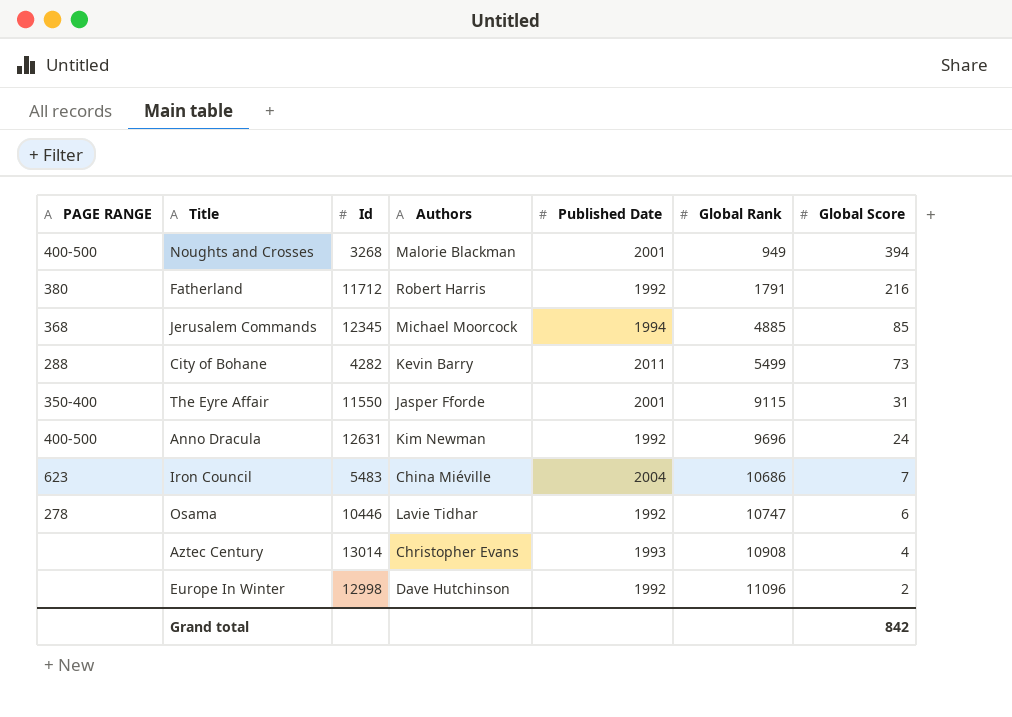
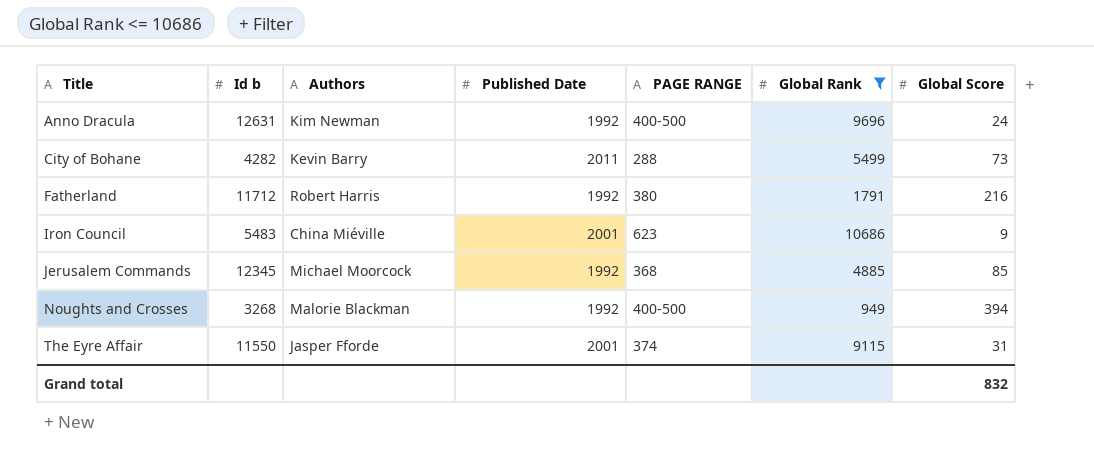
filter: none -> Global Rank <= 10686
row order: Global Rank ascending -> Title ascending
column name: Id -> Id b
column PAGE RANGE | position: 1 -> 5
Iron Council | Published Date: 2004 -> 2001
Iron Council | Global Score: 7 -> 9
Jerusalem Commands | Published Date: 1994 -> 1992
Noughts and Crosses | Published Date: 2001 -> 1992
The Eyre Affair | PAGE RANGE: 350-400 -> 374
Grand total | Global Score: 842 -> 832

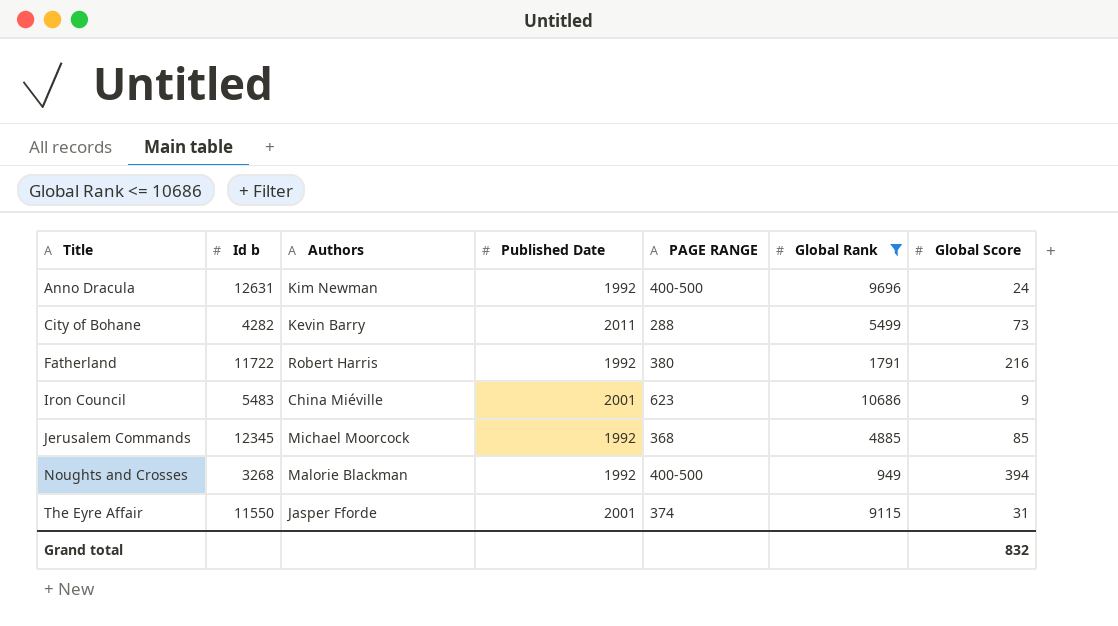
Fatherland | Id b: 11712 -> 11722

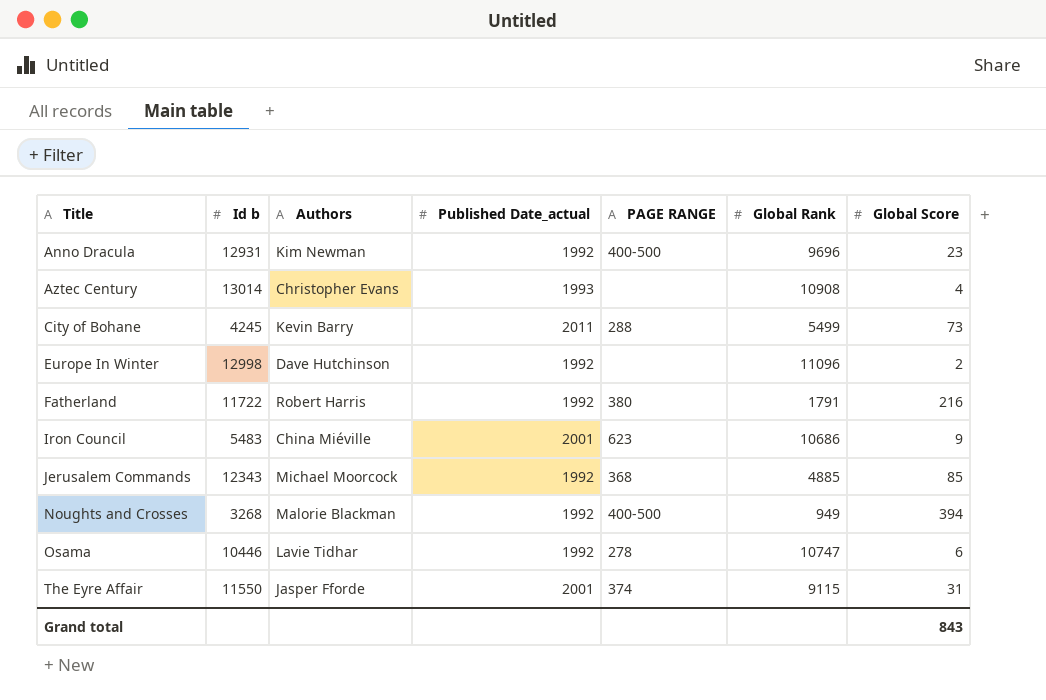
filter: Global Rank <= 10686 -> none
column name: Published Date -> Published Date_actual
Anno Dracula | Id b: 12631 -> 12931
Anno Dracula | Global Score: 24 -> 23
City of Bohane | Id b: 4282 -> 4245
Jerusalem Commands | Id b: 12345 -> 12343
Grand total | Global Score: 832 -> 843

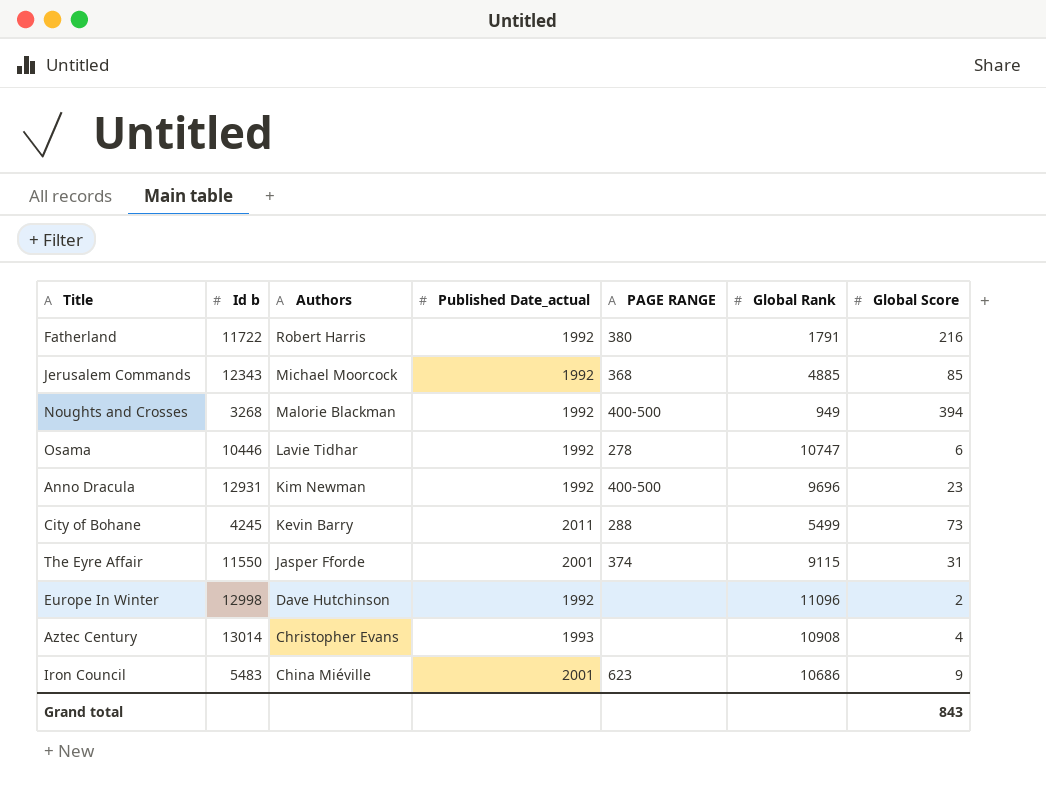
row order: Title ascending -> Authors descending

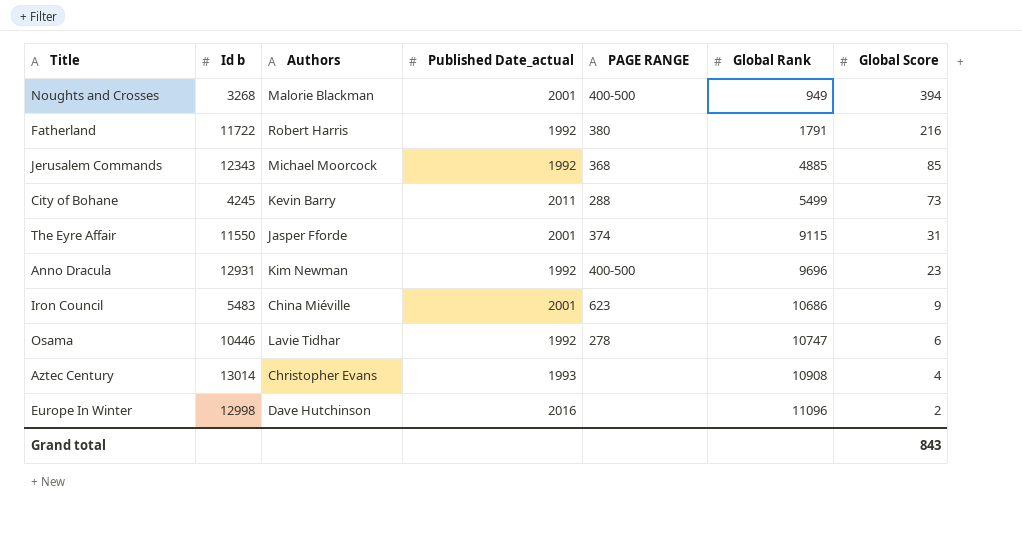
row order: Authors descending -> Global Rank ascending
Noughts and Crosses | Published Date_actual: 1992 -> 2001
Europe In Winter | Published Date_actual: 1992 -> 2016

